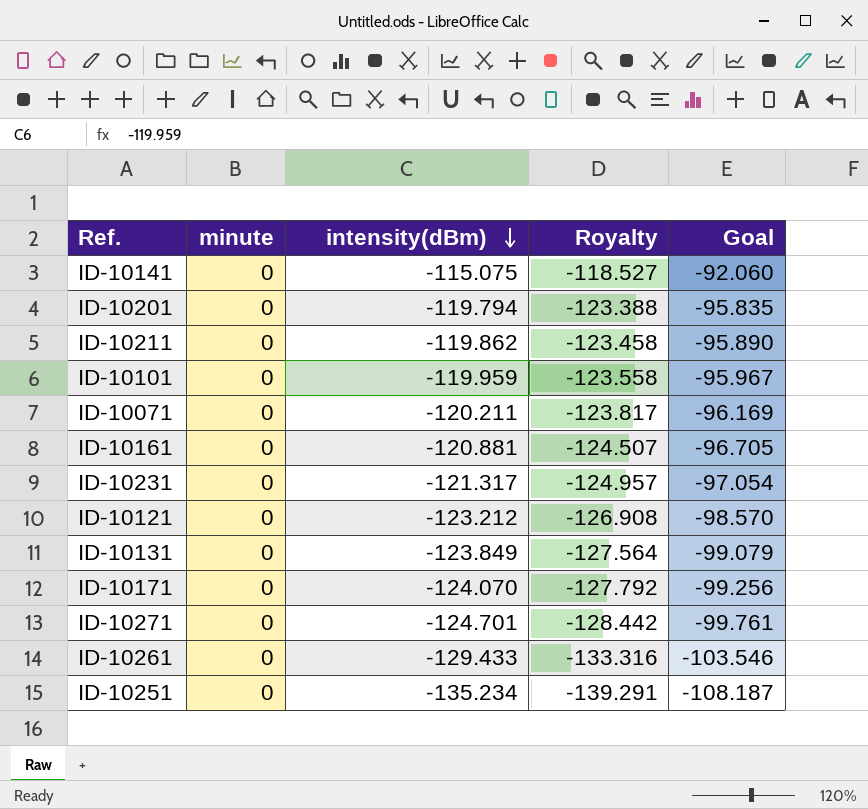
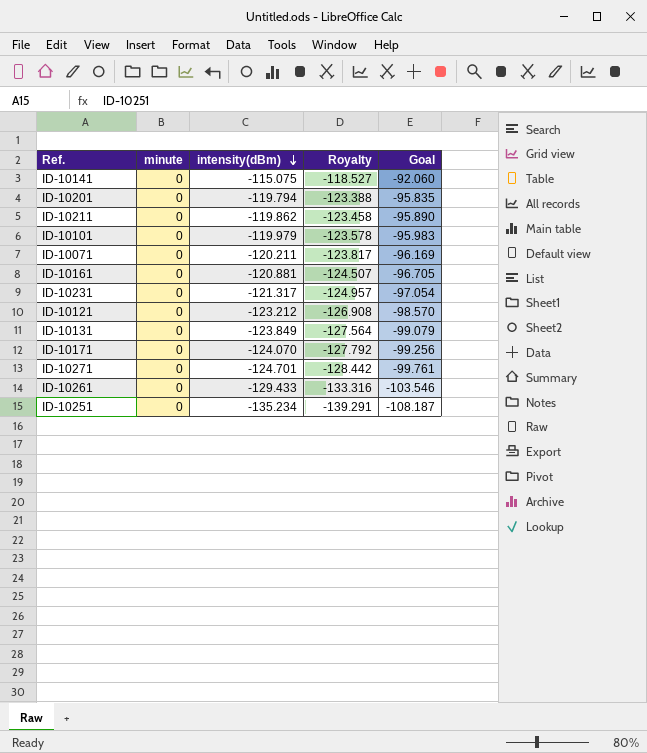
ID-10101 | intensity(dBm): -119.959 -> -119.979
ID-10101 | Royalty: -123.558 -> -123.578
ID-10101 | Goal: -95.967 -> -95.983

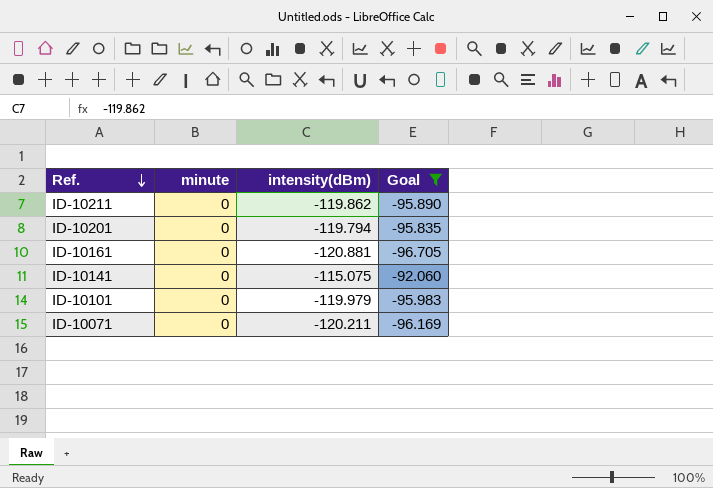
filter: none -> Goal >= -96.705
row order: intensity(dBm) descending -> Ref. descending
column Royalty | formula: [intensity(dBm)] * 1.03 -> none

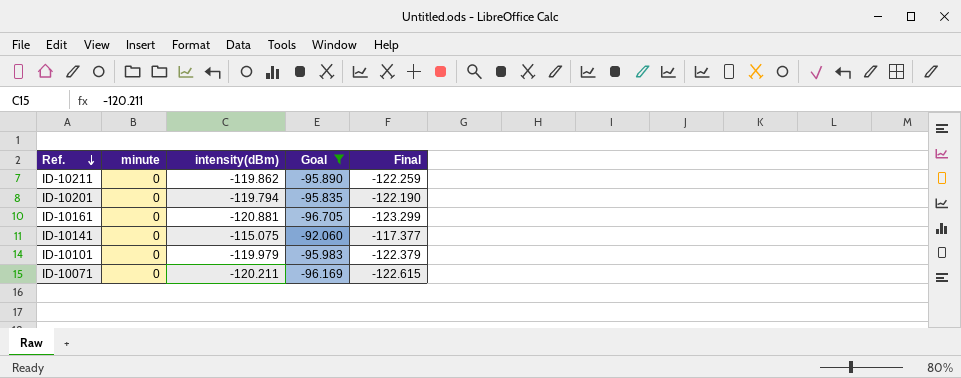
column Final | formula: none -> [intensity(dBm)] * 1.02

